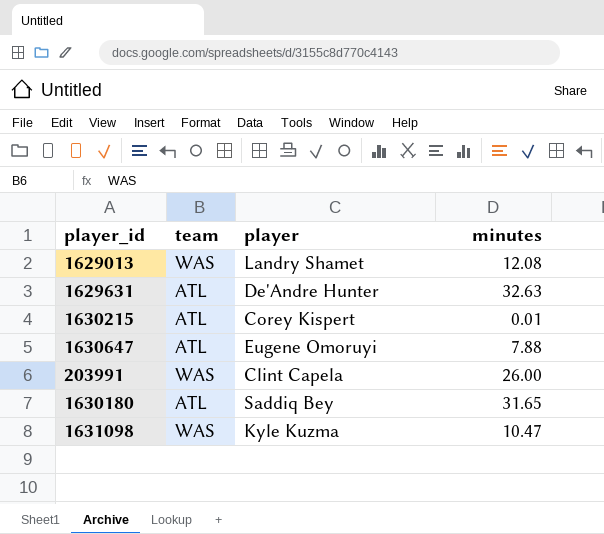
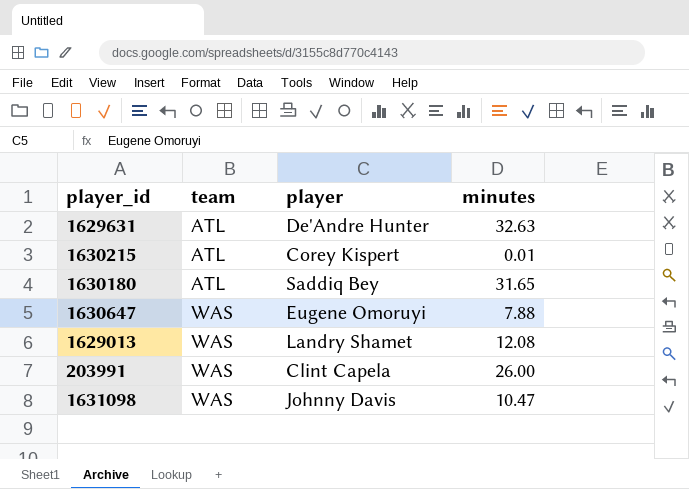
row order: none -> team ascending
1630647 | team: ATL -> WAS
1631098 | player: Kyle Kuzma -> Johnny Davis

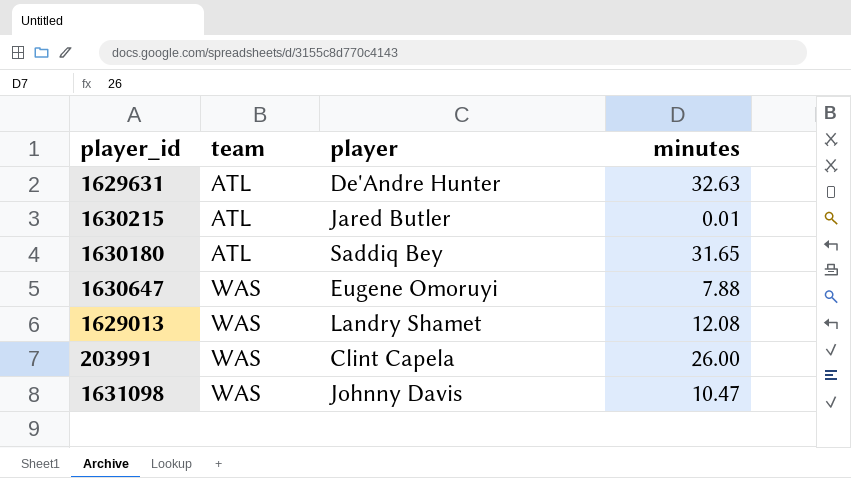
1630215 | player: Corey Kispert -> Jared Butler

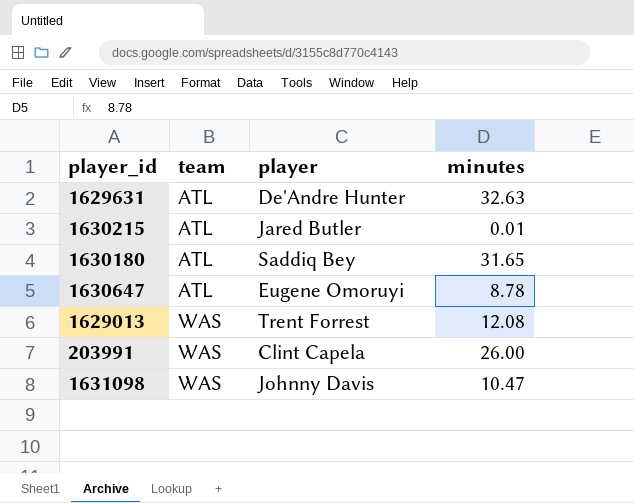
1630647 | team: WAS -> ATL
1630647 | minutes: 7.88 -> 8.78
1629013 | player: Landry Shamet -> Trent Forrest

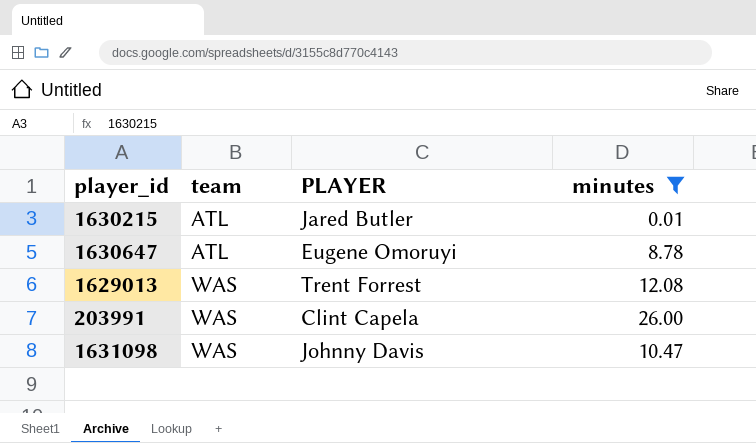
filter: none -> minutes <= 26.00
column name: player -> PLAYER

